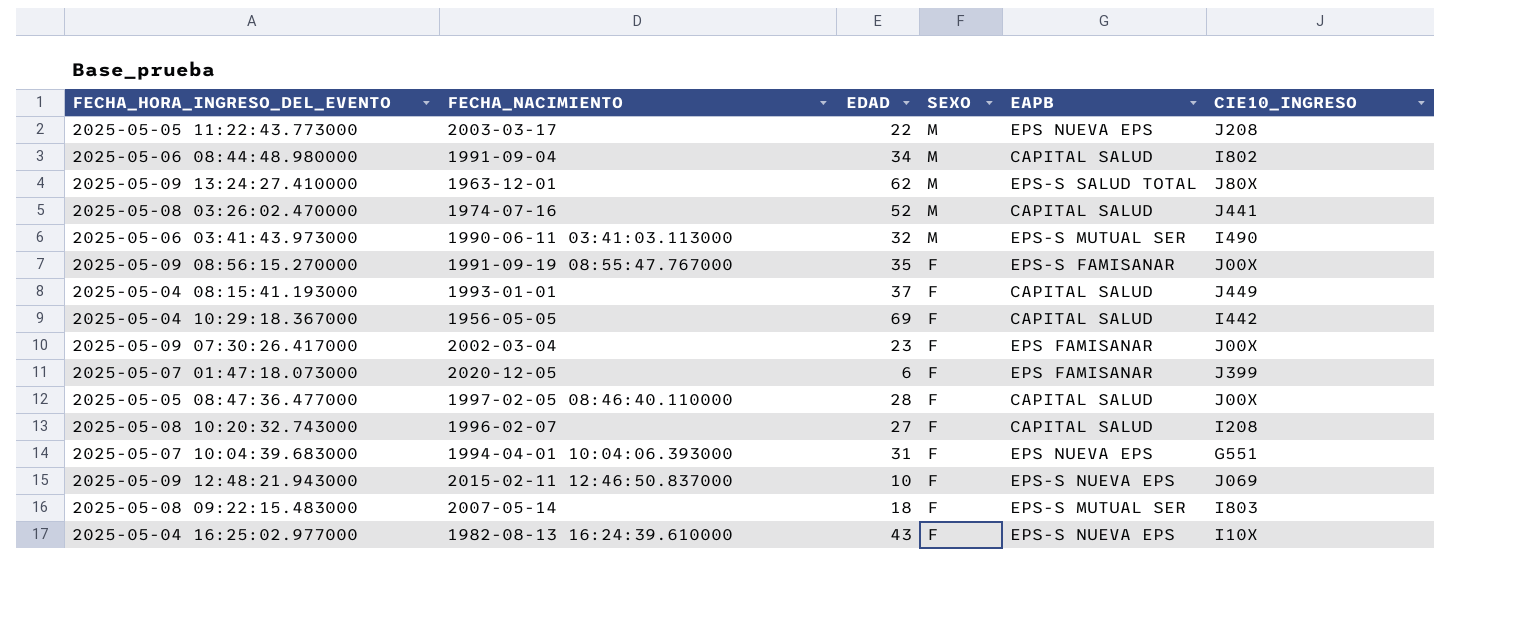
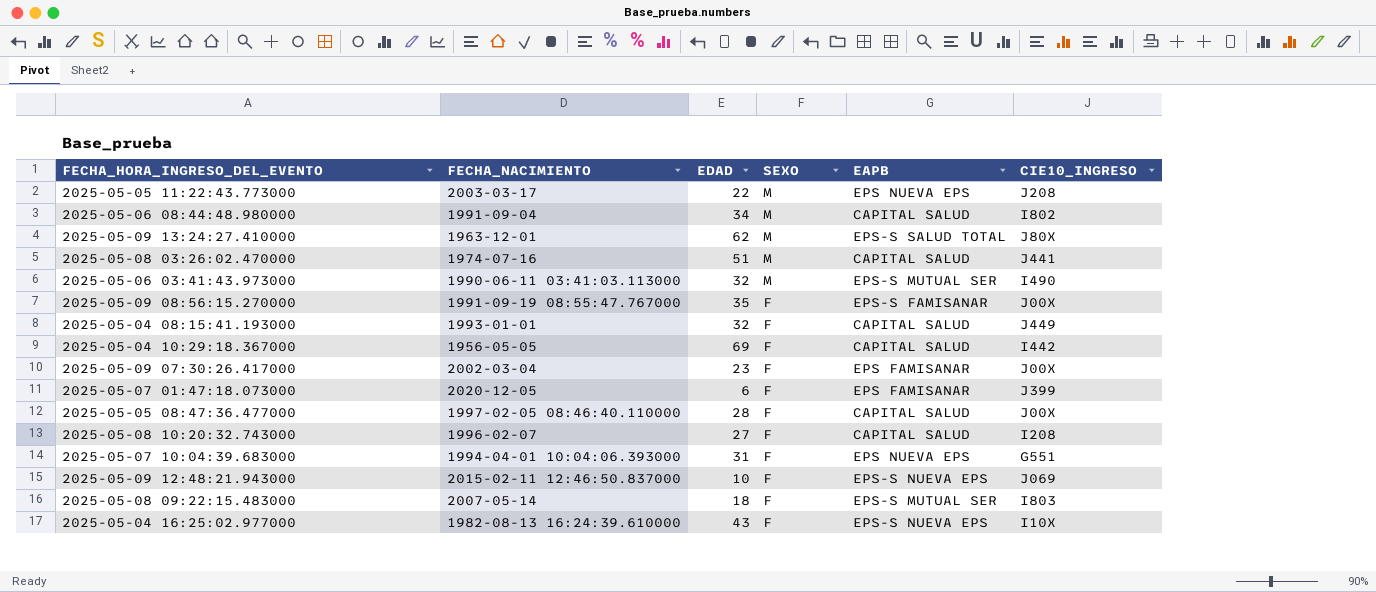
2025-05-08 03:26:02.470000 | EDAD: 52 -> 51
2025-05-04 08:15:41.193000 | EDAD: 37 -> 32

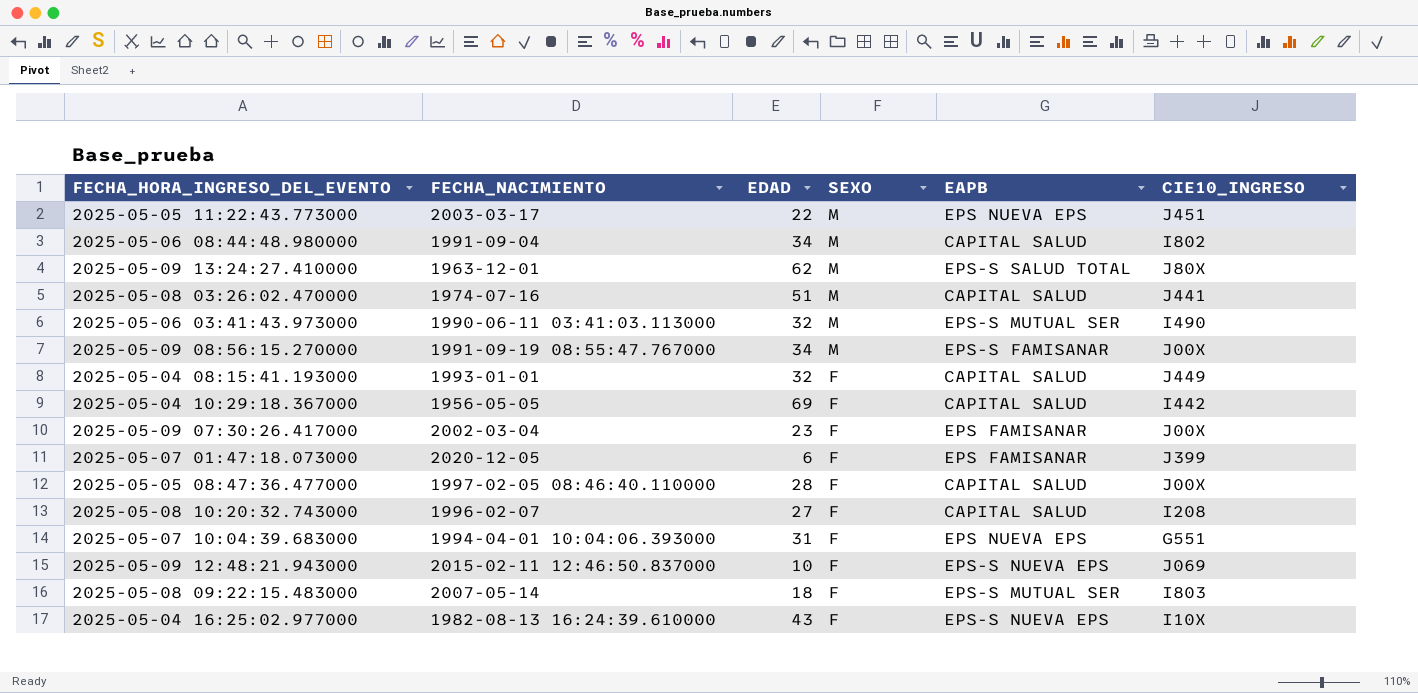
2025-05-05 11:22:43.773000 | CIE10_INGRESO: J208 -> J451
2025-05-09 08:56:15.270000 | EDAD: 35 -> 34
2025-05-09 08:56:15.270000 | SEXO: F -> M

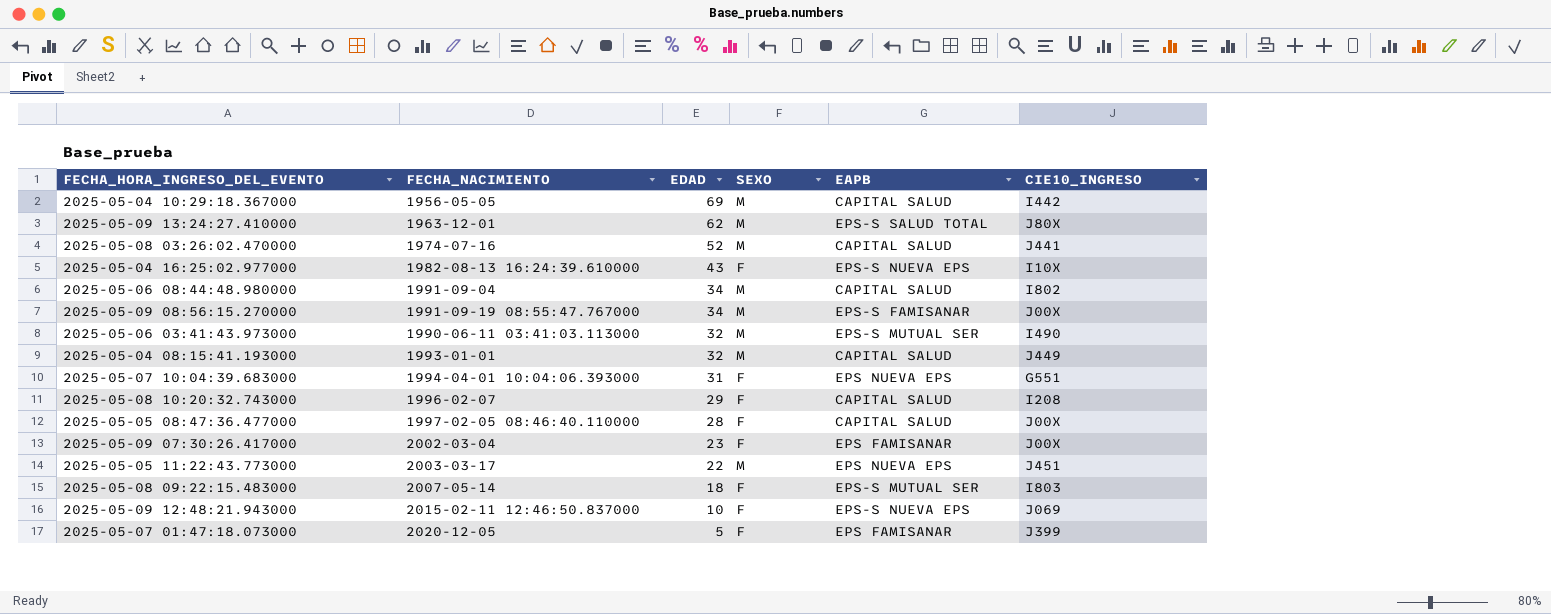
row order: SEXO descending -> EDAD descending
2025-05-04 10:29:18.367000 | SEXO: F -> M
2025-05-08 03:26:02.470000 | EDAD: 51 -> 52
2025-05-04 08:15:41.193000 | SEXO: F -> M
2025-05-08 10:20:32.743000 | EDAD: 27 -> 29
2025-05-07 01:47:18.073000 | EDAD: 6 -> 5

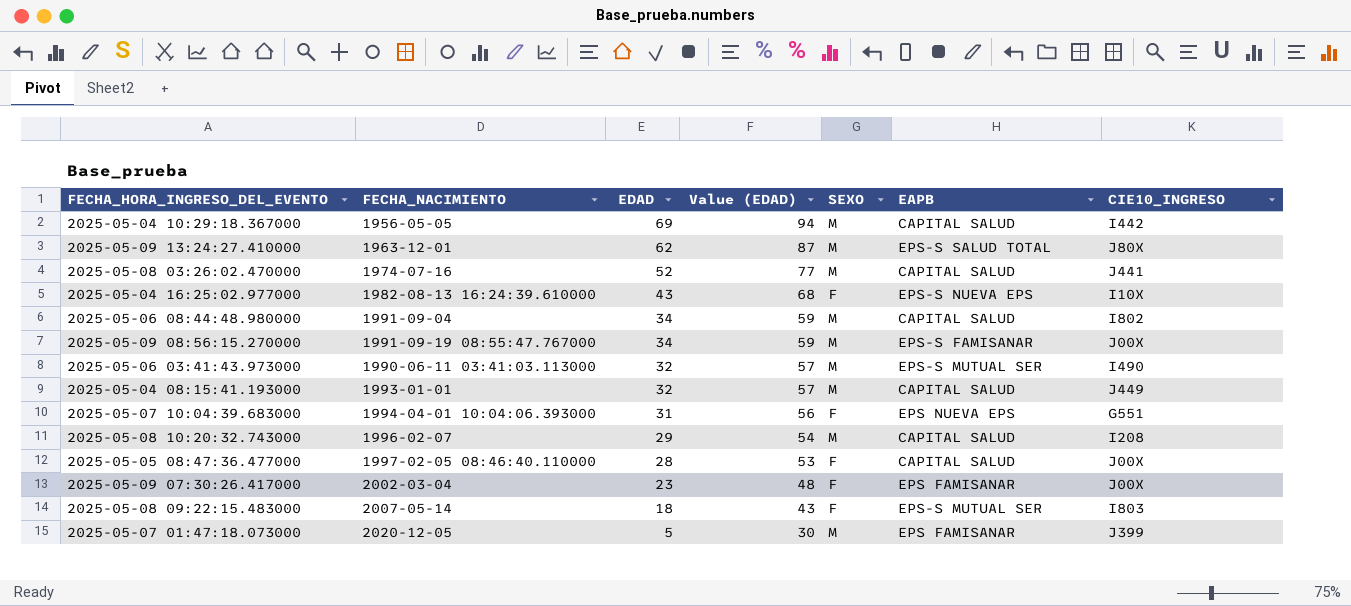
column Value (EDAD) | formula: none -> [EDAD] + 25
row 2025-05-05 11:22:43.773000: 2003-03-17 | 22 | M | EPS NUEVA EPS | J451 -> none
row 2025-05-09 12:48:21.943000: 2015-02-11 12:46:50.837000 | 10 | F | EPS-S NUEVA EPS | J069 -> none
2025-05-08 10:20:32.743000 | SEXO: F -> M
2025-05-07 01:47:18.073000 | SEXO: F -> M

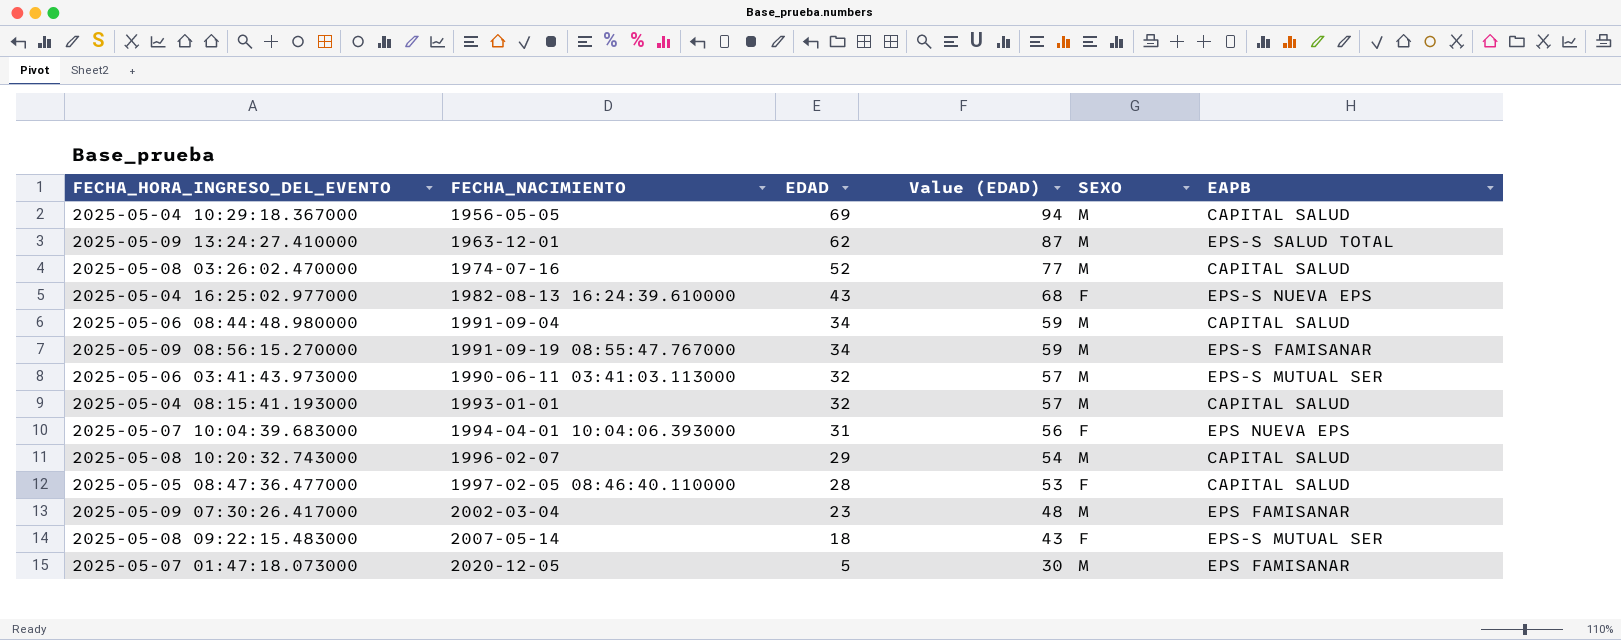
column CIE10_INGRESO | position: 7 -> none
2025-05-09 07:30:26.417000 | SEXO: F -> M

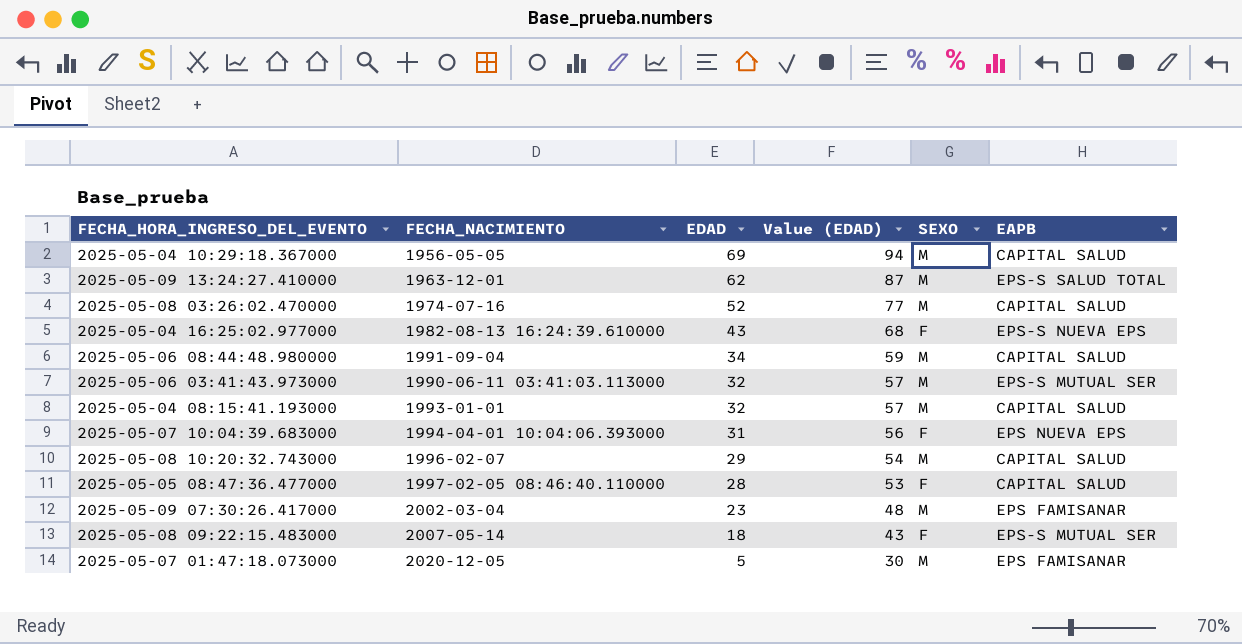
row 2025-05-09 08:56:15.270000: 1991-09-19 08:55:47.767000 | 34 | 59 | M | EPS-S FAMISANAR -> none

